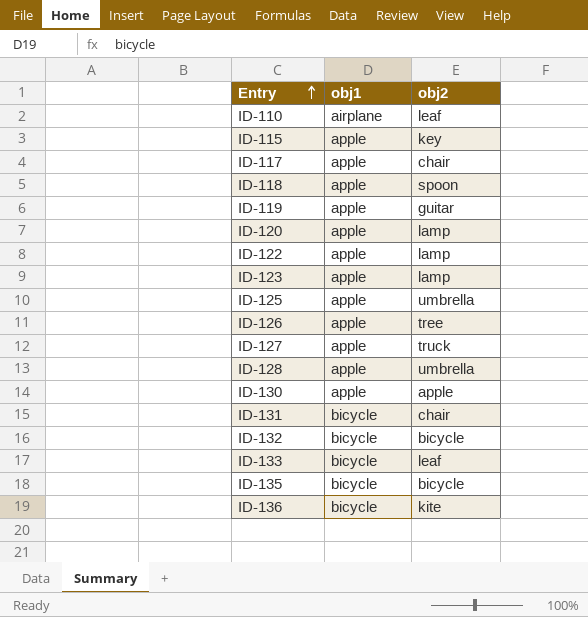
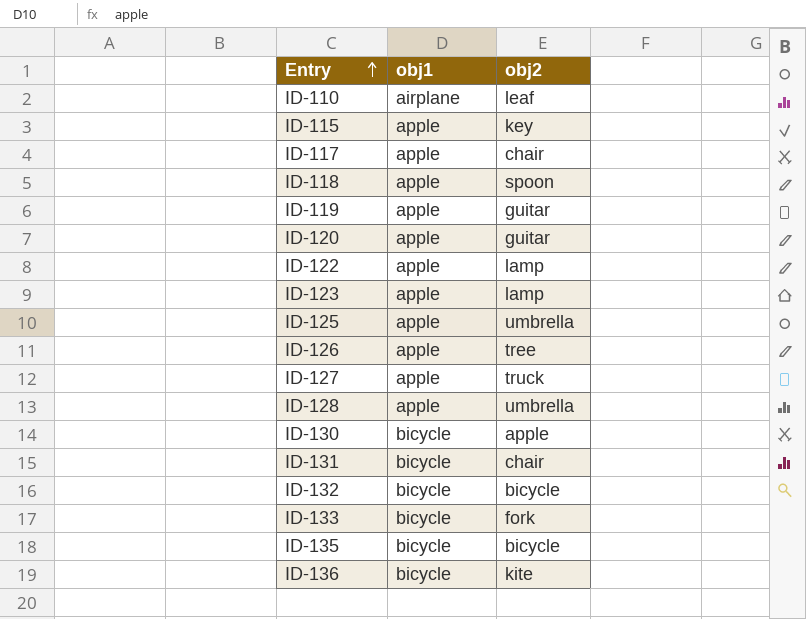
ID-120 | obj2: lamp -> guitar
ID-130 | obj1: apple -> bicycle
ID-133 | obj2: leaf -> fork

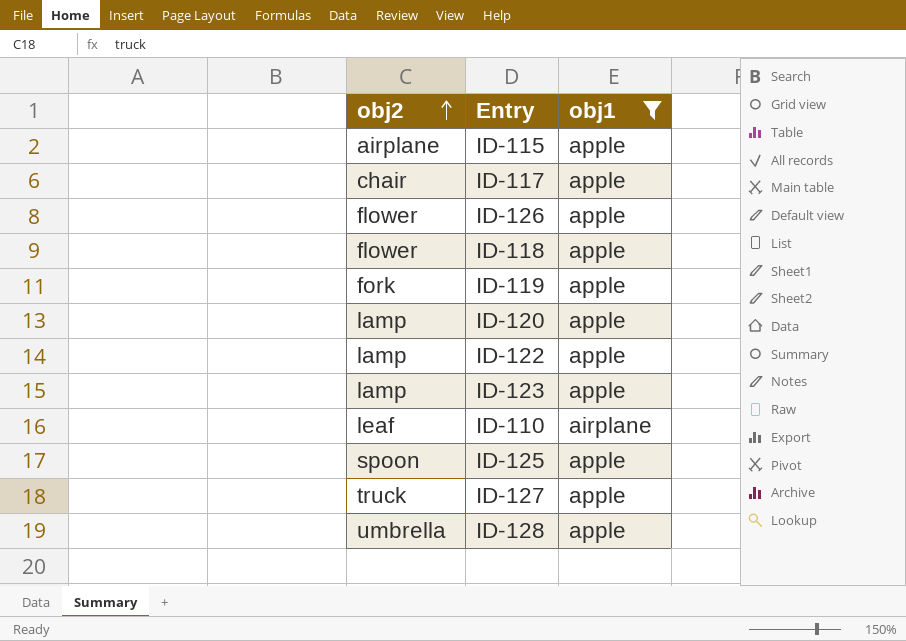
filter: none -> obj1 != bicycle
row order: Entry ascending -> obj2 ascending
column obj2 | position: 3 -> 1
ID-115 | obj2: key -> airplane
ID-126 | obj2: tree -> flower
ID-118 | obj2: spoon -> flower
ID-119 | obj2: guitar -> fork
ID-120 | obj2: guitar -> lamp
ID-125 | obj2: umbrella -> spoon

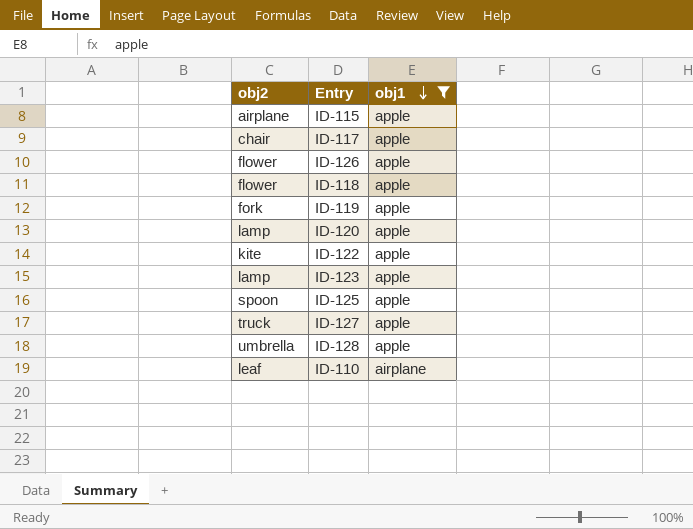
row order: obj2 ascending -> obj1 descending
ID-122 | obj2: lamp -> kite

